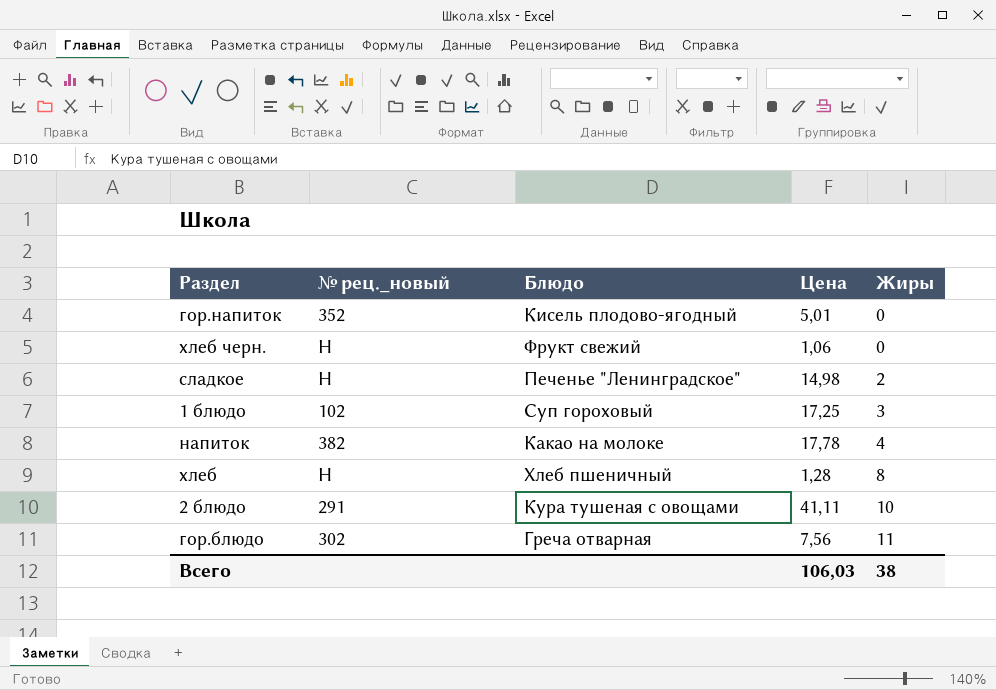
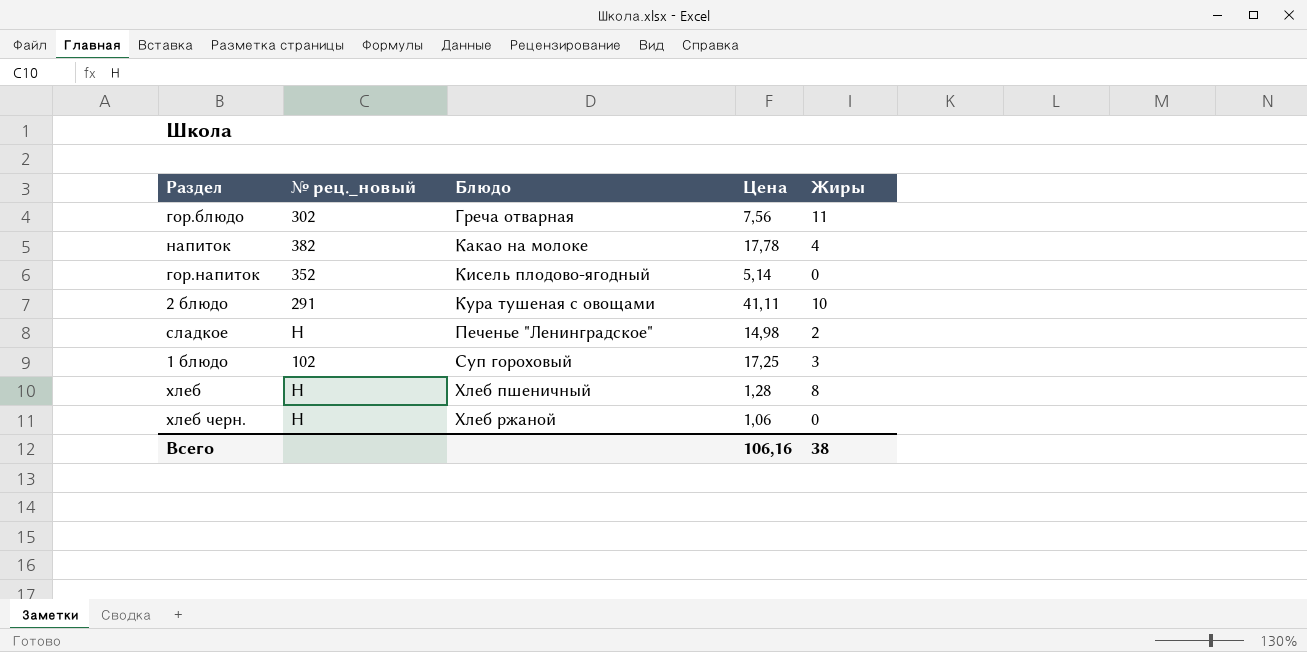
row order: Жиры ascending -> Блюдо ascending
гор.напиток | Цена: 5,01 -> 5,14
хлеб черн. | Блюдо: Фрукт свежий -> Хлеб ржаной
Всего | Цена: 106,03 -> 106,16

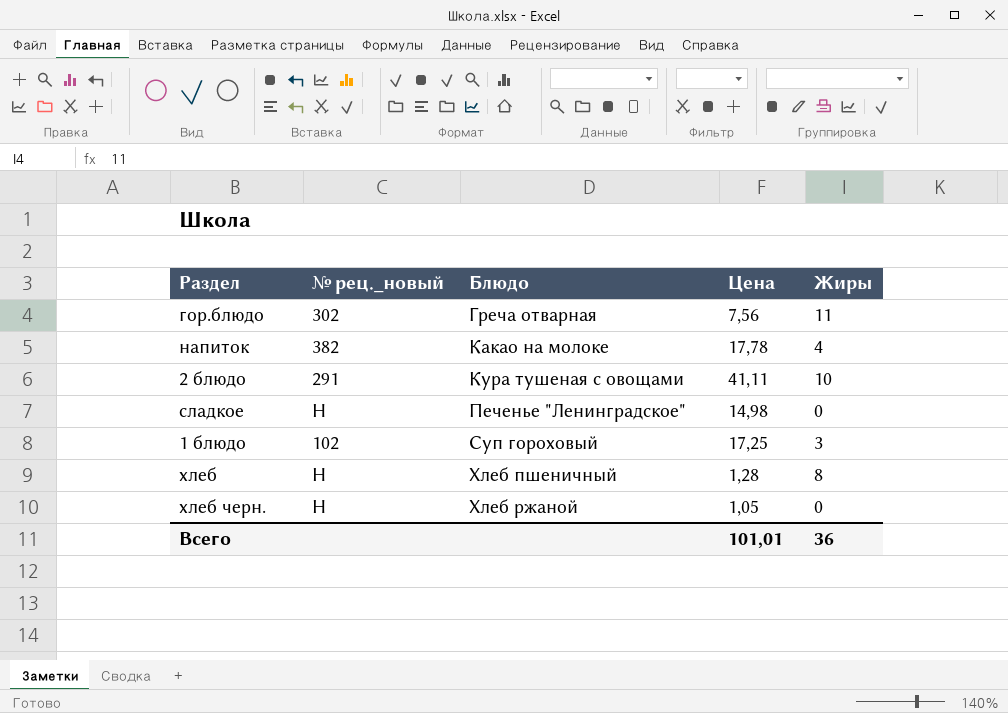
row гор.напиток: 352 | Кисель плодово-ягодный | 5,14 | 0 -> none
сладкое | Жиры: 2 -> 0
хлеб черн. | Цена: 1,06 -> 1,05
Всего | Цена: 106,16 -> 101,01
Всего | Жиры: 38 -> 36

